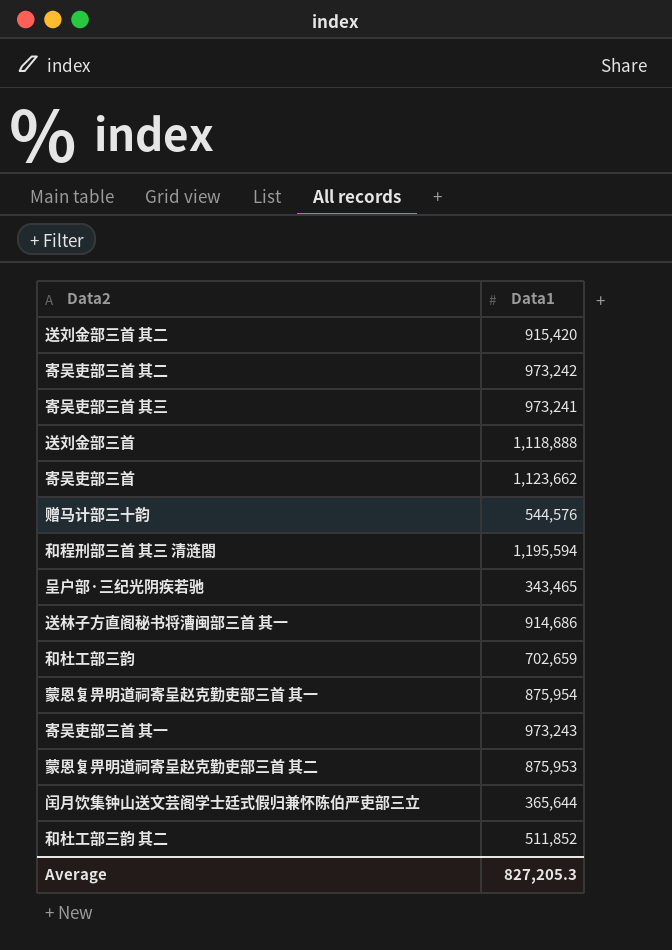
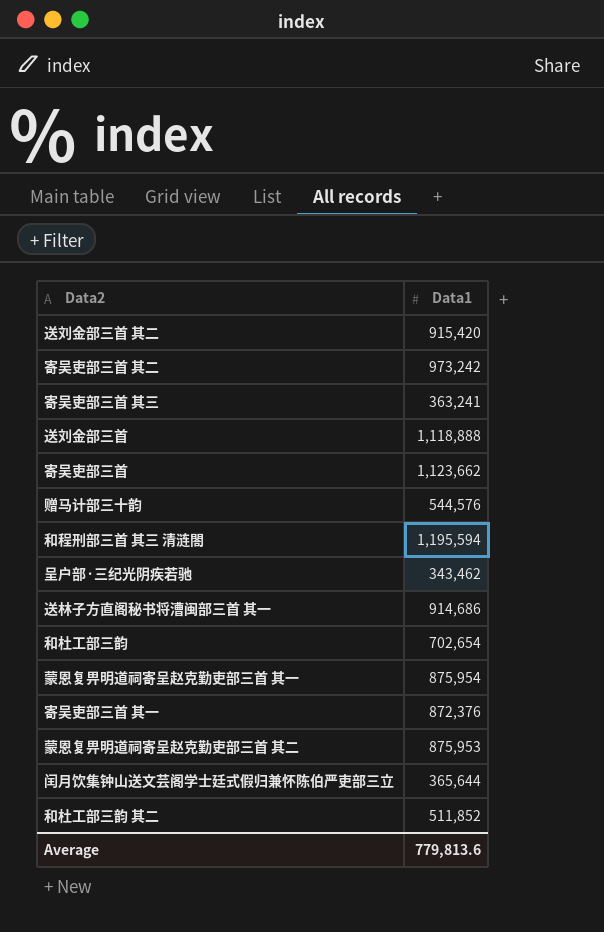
寄吴吏部三首 其三 | Data1: 973,241 -> 363,241
呈户部·三纪光阴疾若驰 | Data1: 343,465 -> 343,462
和杜工部三韵 | Data1: 702,659 -> 702,654
寄吴吏部三首 其一 | Data1: 973,243 -> 872,376
Average | Data1: 827,205.3 -> 779,813.6

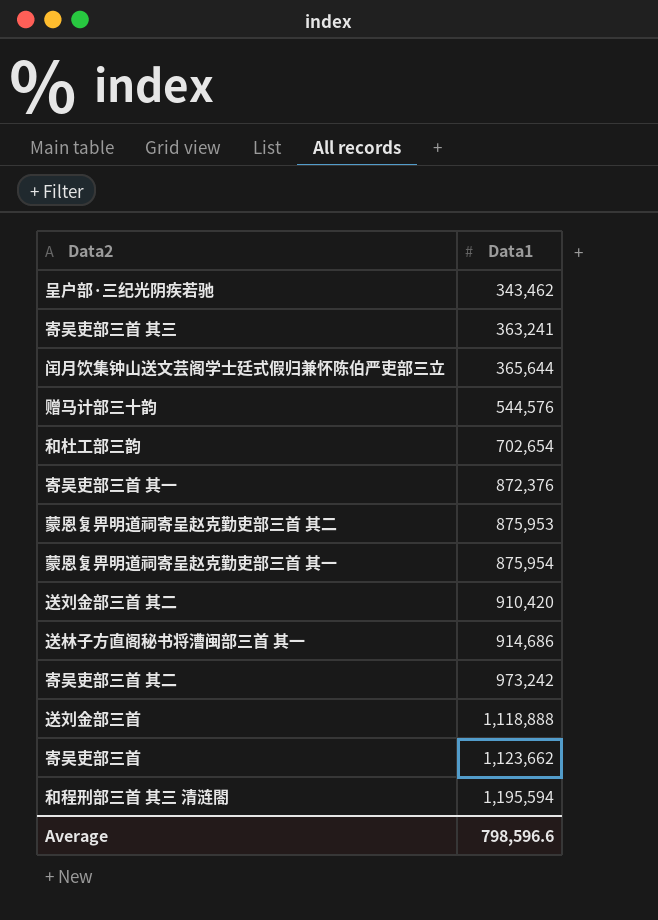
row order: none -> Data1 ascending
row 和杜工部三韵 其二: 511,852 -> none
送刘金部三首 其二 | Data1: 915,420 -> 910,420
Average | Data1: 779,813.6 -> 798,596.6

